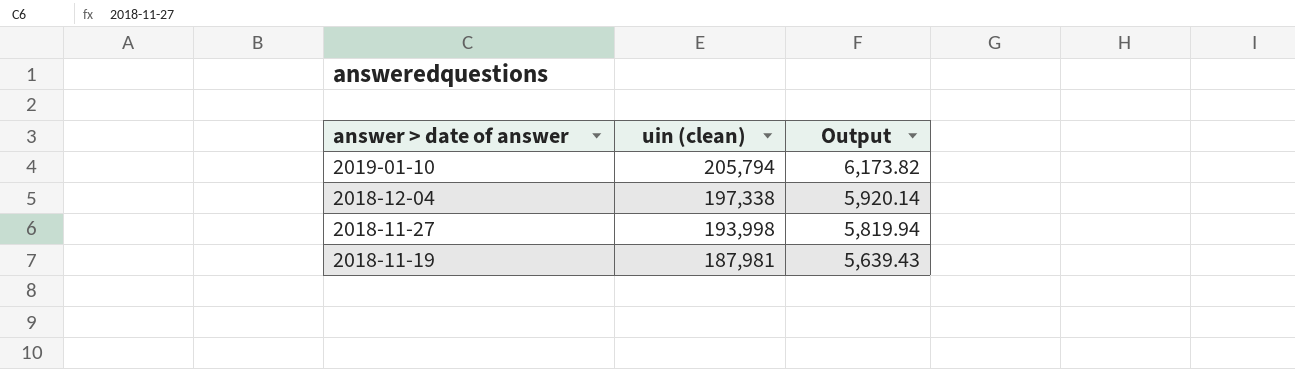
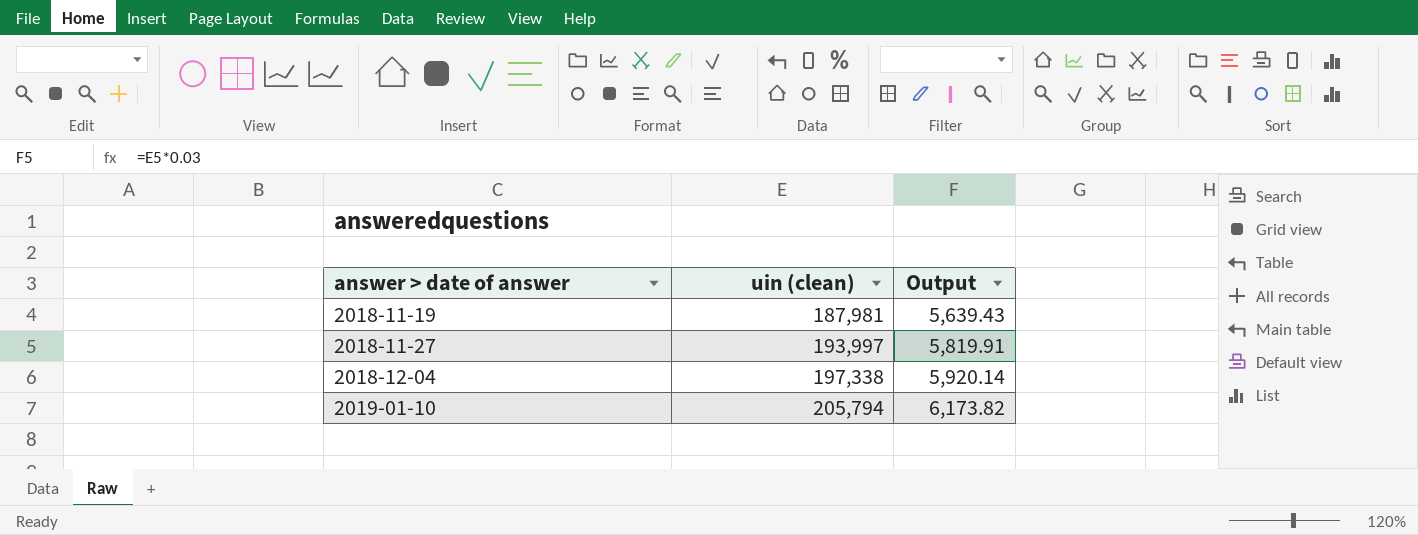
row order: answer > date of answer descending -> answer > date of answer ascending
2018-11-27 | uin (clean): 193,998 -> 193,997
2018-11-27 | Output: 5,819.94 -> 5,819.91

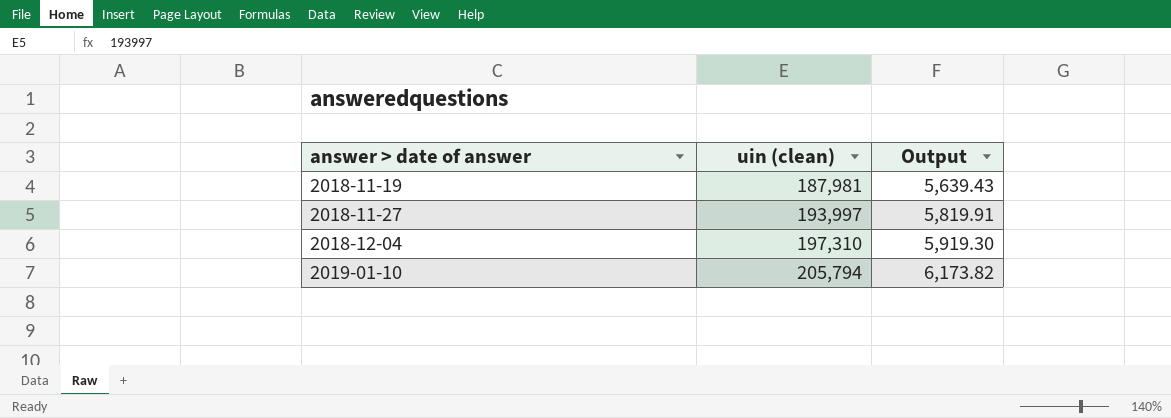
2018-12-04 | uin (clean): 197,338 -> 197,310
2018-12-04 | Output: 5,920.14 -> 5,919.30

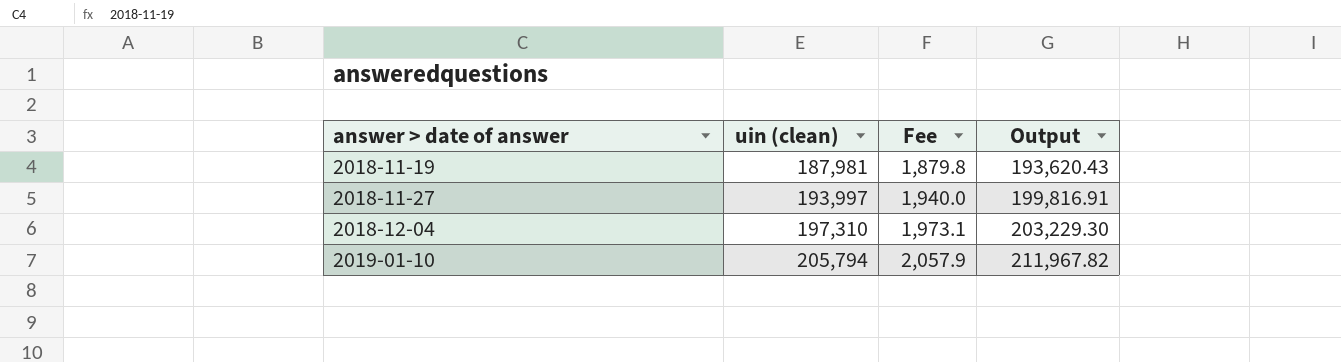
column Fee | formula: none -> [uin (clean)] * 0.01
column Output | formula: [uin (clean)] * 0.03 -> [uin (clean)] * 1.03

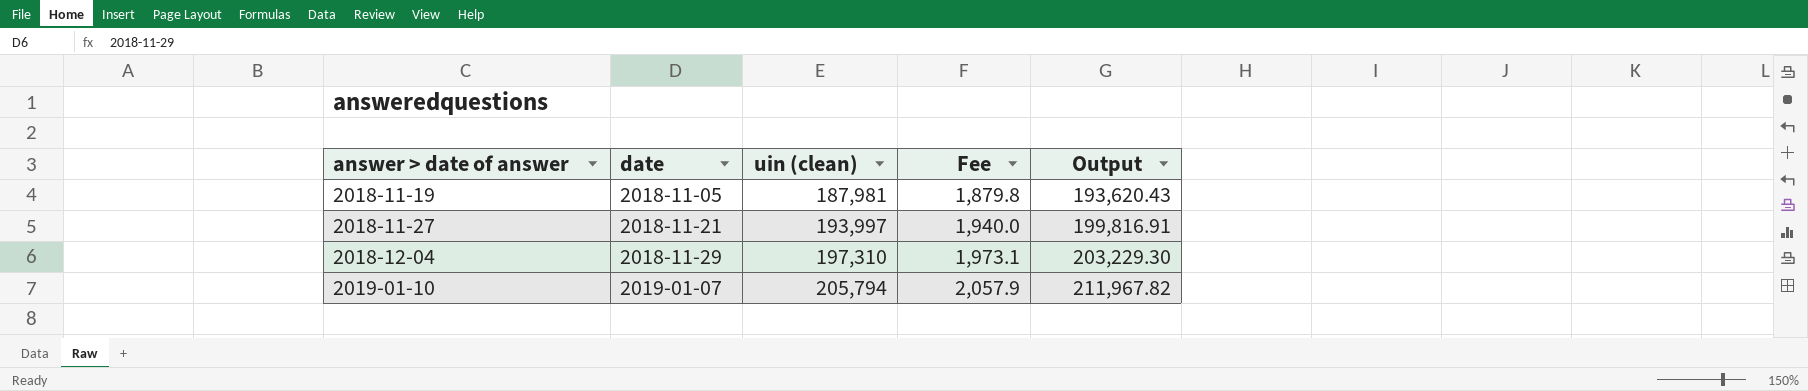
column date | position: none -> 2

